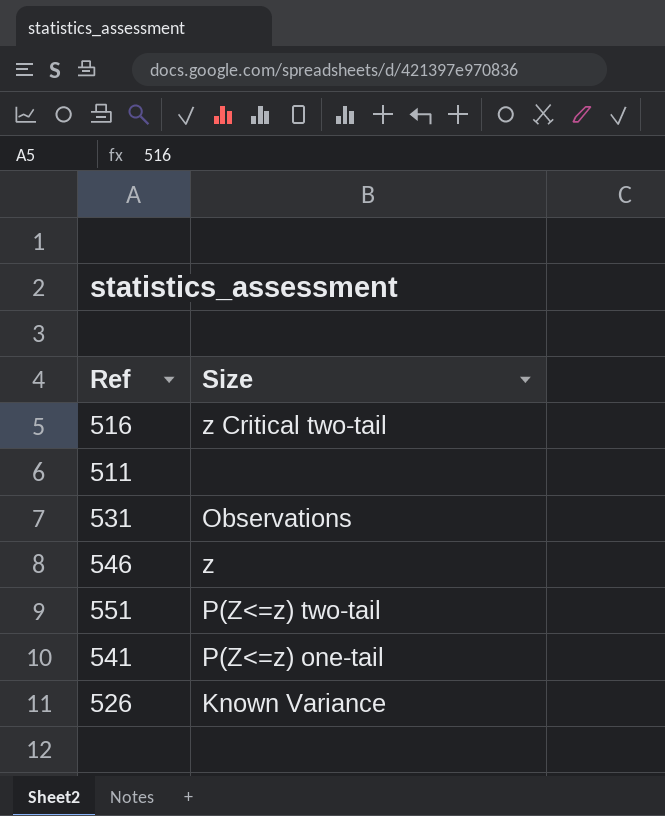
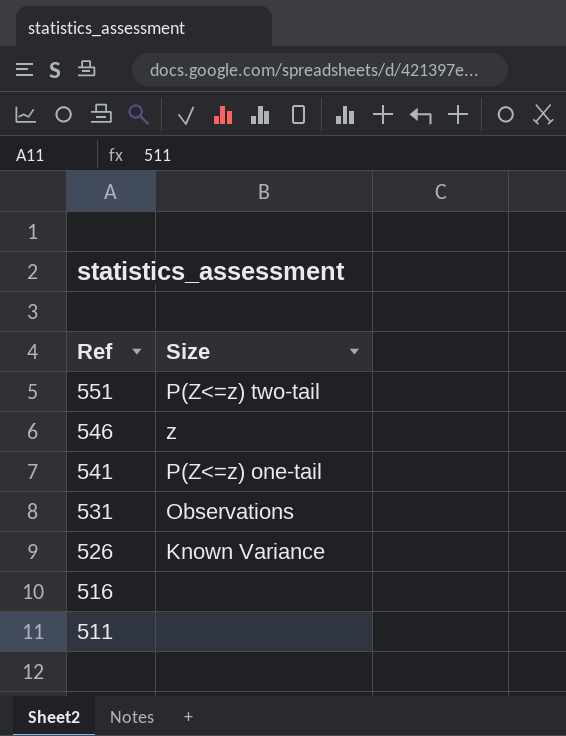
row order: none -> Ref descending
516 | Size: z Critical two-tail -> none

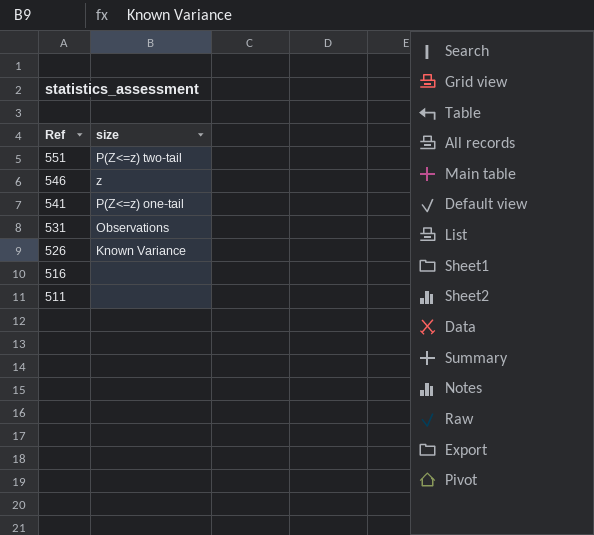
column name: Size -> size

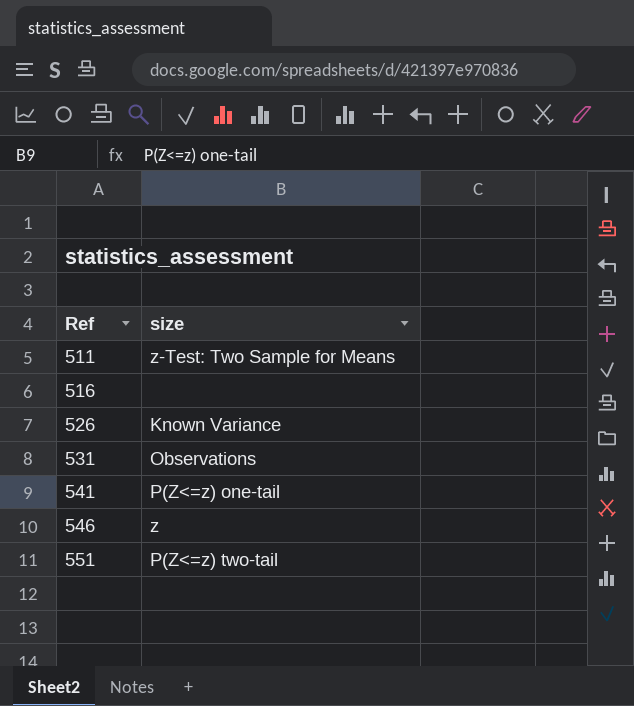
row order: Ref descending -> Ref ascending
511 | size: none -> z-Test: Two Sample for Means

